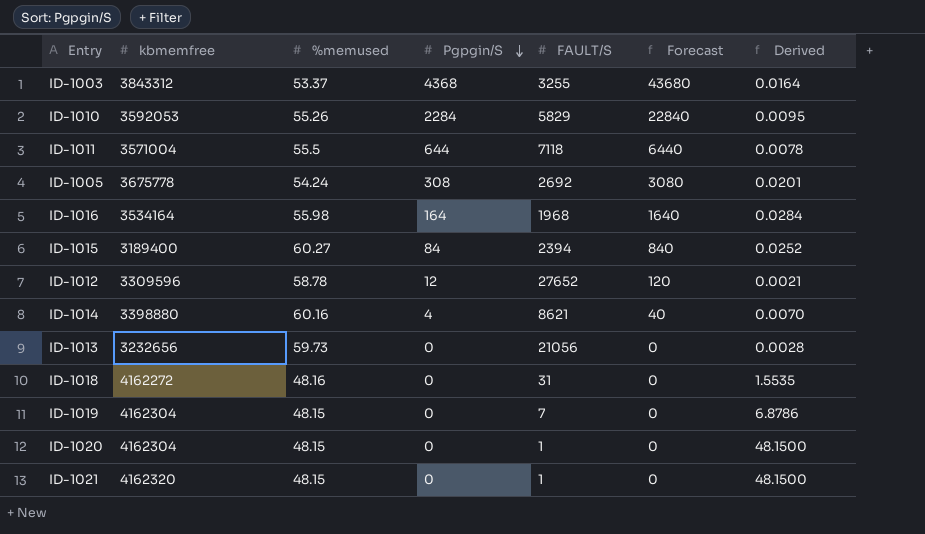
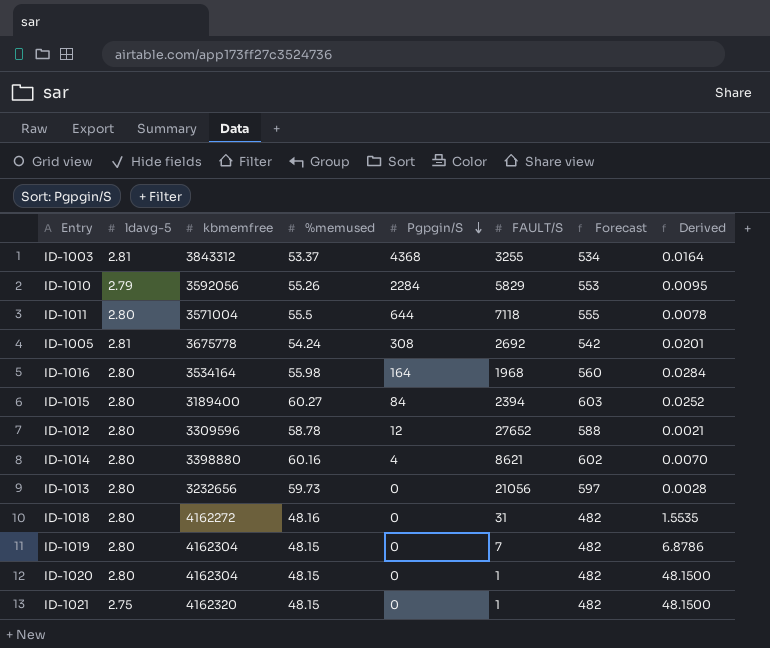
column ldavg-5 | position: none -> 2
column Forecast | formula: [Pgpgin/S] * 10 -> [%memused] * 10
ID-1010 | kbmemfree: 3592053 -> 3592056

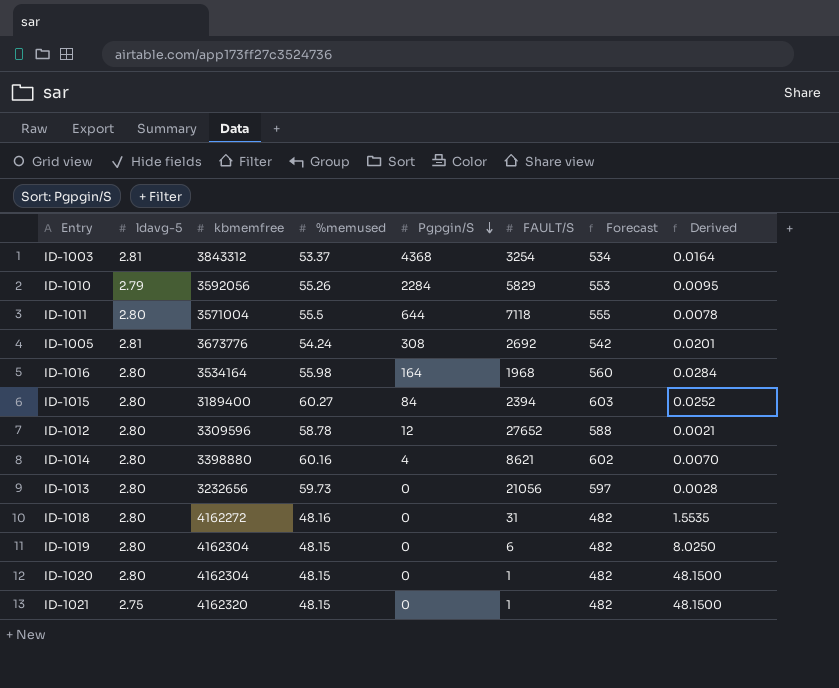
ID-1003 | FAULT/S: 3255 -> 3254
ID-1005 | kbmemfree: 3675778 -> 3673776
ID-1019 | FAULT/S: 7 -> 6
ID-1019 | Derived: 6.8786 -> 8.0250

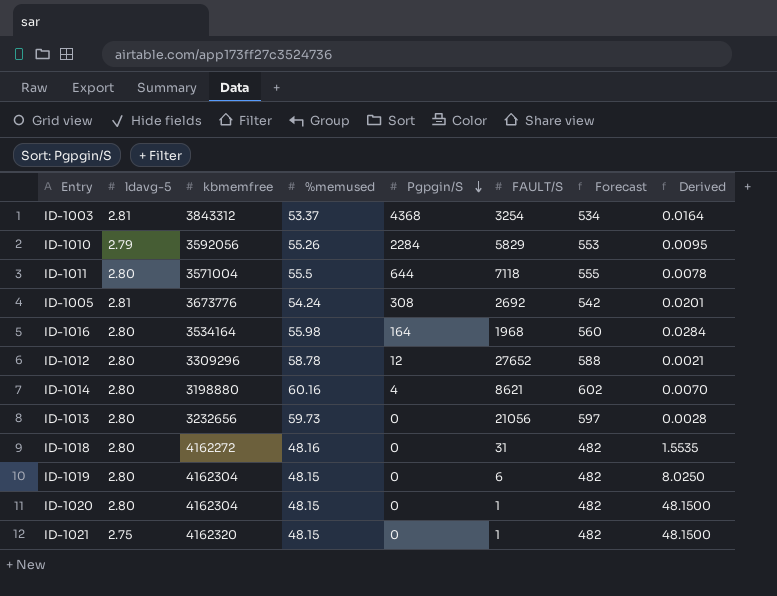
row ID-1015: 2.80 | 3189400 | 60.27 | 84 | 2394 | 603 | 0.0252 -> none
ID-1012 | kbmemfree: 3309596 -> 3309296
ID-1014 | kbmemfree: 3398880 -> 3198880

